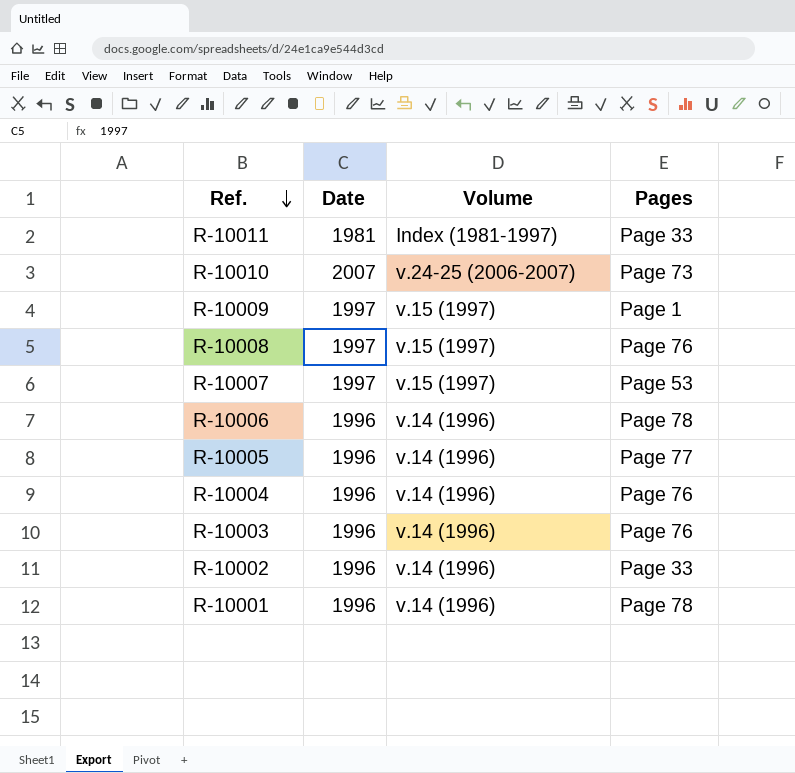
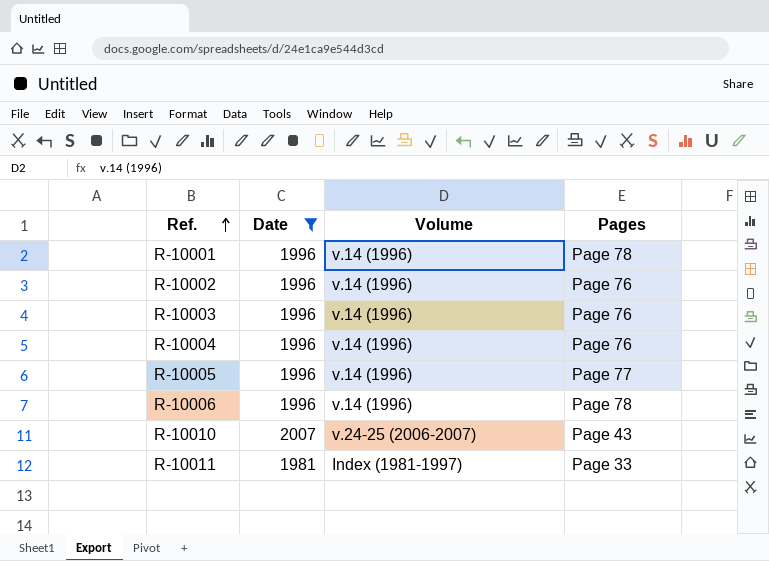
filter: none -> Date != 1997
row order: Ref. descending -> Ref. ascending
R-10002 | Pages: Page 33 -> Page 76
R-10010 | Pages: Page 73 -> Page 43

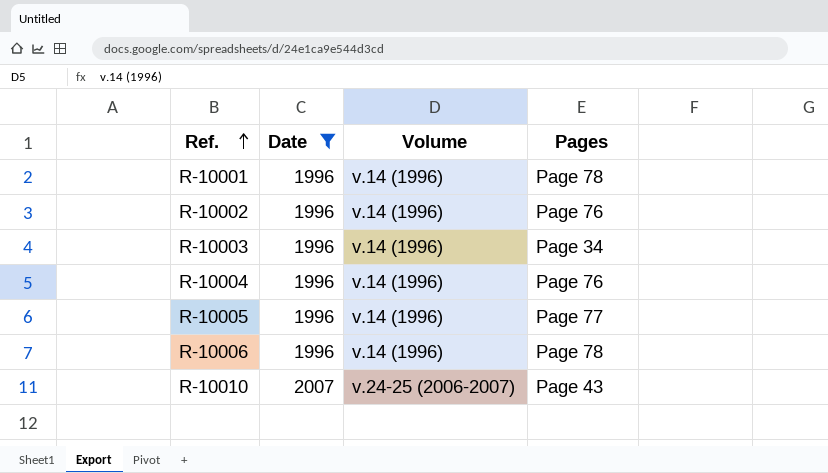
row R-10011: 1981 | Index (1981-1997) | Page 33 -> none
R-10003 | Pages: Page 76 -> Page 34

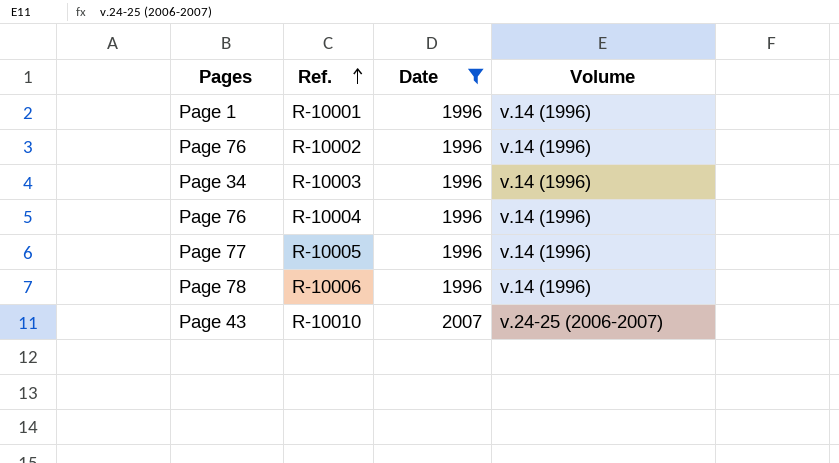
column Pages | position: 4 -> 1
R-10001 | Pages: Page 78 -> Page 1

